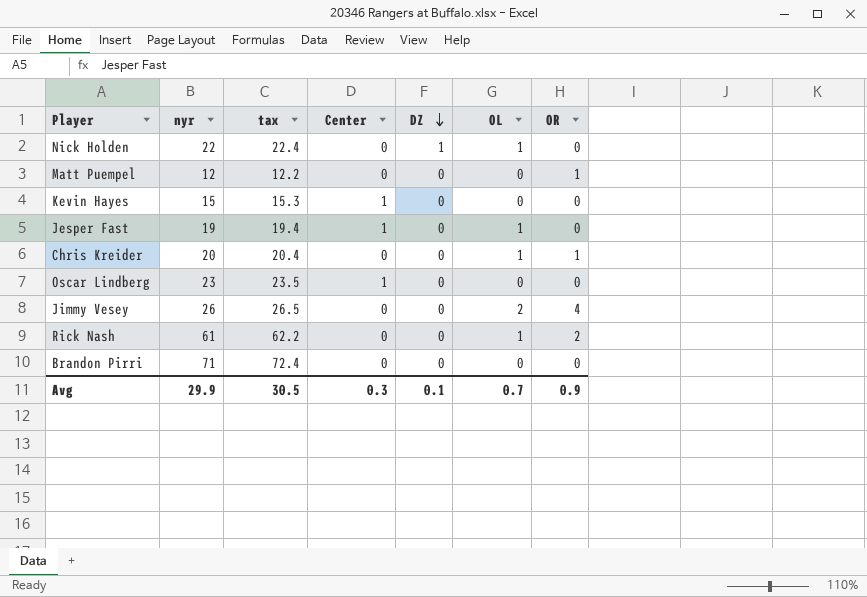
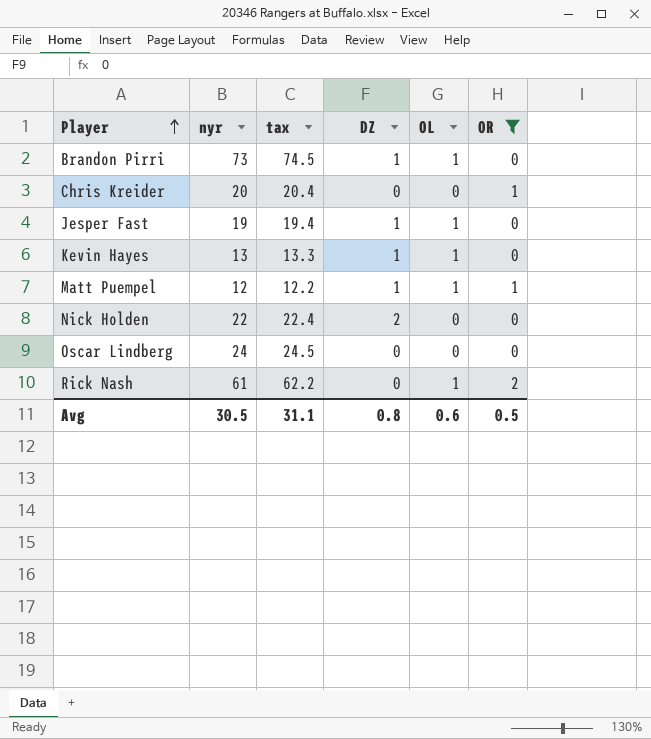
filter: none -> OR != 4
row order: DZ descending -> Player ascending
column Center | position: 4 -> none
Brandon Pirri | nyr: 71 -> 73
Brandon Pirri | tax: 72.4 -> 74.5
Brandon Pirri | DZ: 0 -> 1
Brandon Pirri | OL: 0 -> 1
Chris Kreider | OL: 1 -> 0
Jesper Fast | DZ: 0 -> 1
Kevin Hayes | nyr: 15 -> 13
Kevin Hayes | tax: 15.3 -> 13.3
Kevin Hayes | DZ: 0 -> 1
Kevin Hayes | OL: 0 -> 1
Matt Puempel | DZ: 0 -> 1
Matt Puempel | OL: 0 -> 1
Nick Holden | DZ: 1 -> 2
Nick Holden | OL: 1 -> 0
Oscar Lindberg | nyr: 23 -> 24
Oscar Lindberg | tax: 23.5 -> 24.5
Avg | nyr: 29.9 -> 30.5
Avg | tax: 30.5 -> 31.1
Avg | DZ: 0.1 -> 0.8
Avg | OL: 0.7 -> 0.6
Avg | OR: 0.9 -> 0.5

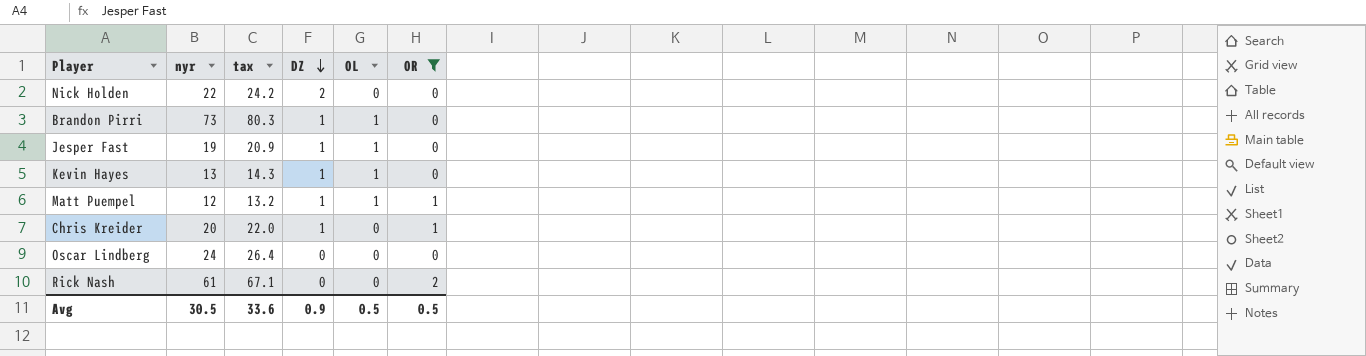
row order: Player ascending -> DZ descending
column tax | formula: [nyr] * 1.02 -> [nyr] * 1.1
Chris Kreider | DZ: 0 -> 1
Rick Nash | OL: 1 -> 0
Avg | tax: 31.1 -> 33.6
Avg | DZ: 0.8 -> 0.9
Avg | OL: 0.6 -> 0.5

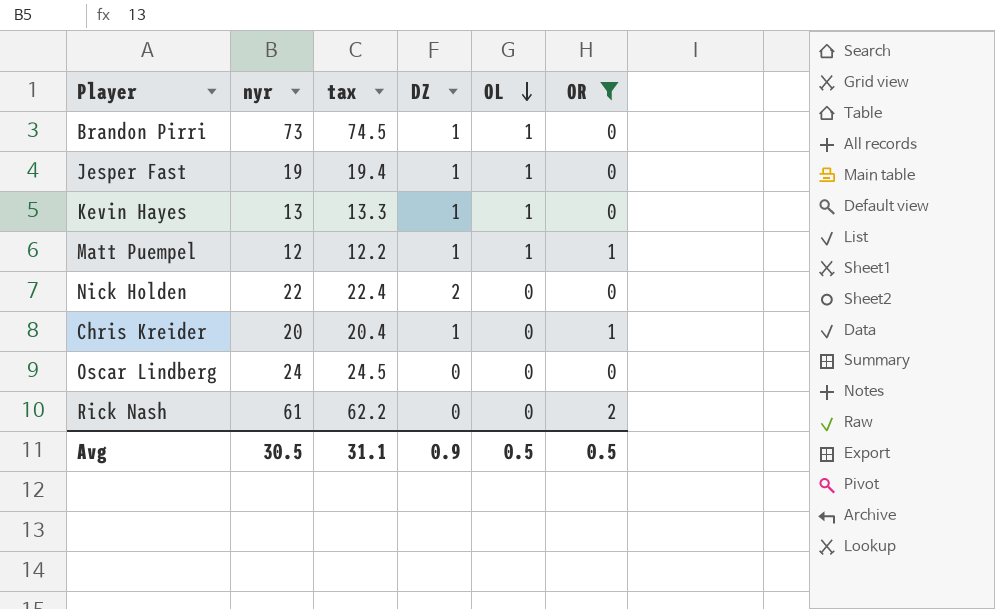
row order: DZ descending -> OL descending
column tax | formula: [nyr] * 1.1 -> [nyr] * 1.02
Avg | tax: 33.6 -> 31.1

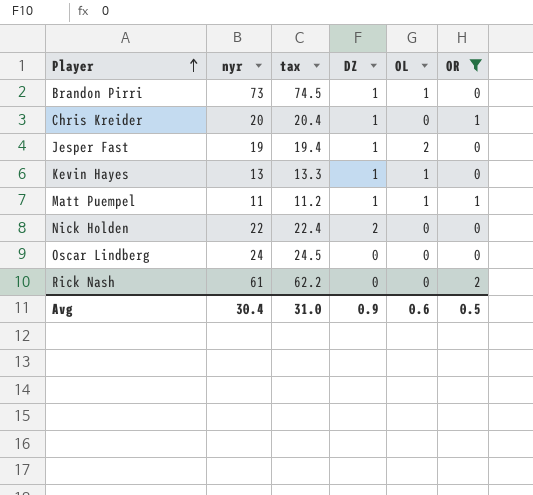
row order: OL descending -> Player ascending
Jesper Fast | OL: 1 -> 2
Matt Puempel | nyr: 12 -> 11
Matt Puempel | tax: 12.2 -> 11.2
Avg | nyr: 30.5 -> 30.4
Avg | tax: 31.1 -> 31.0
Avg | OL: 0.5 -> 0.6

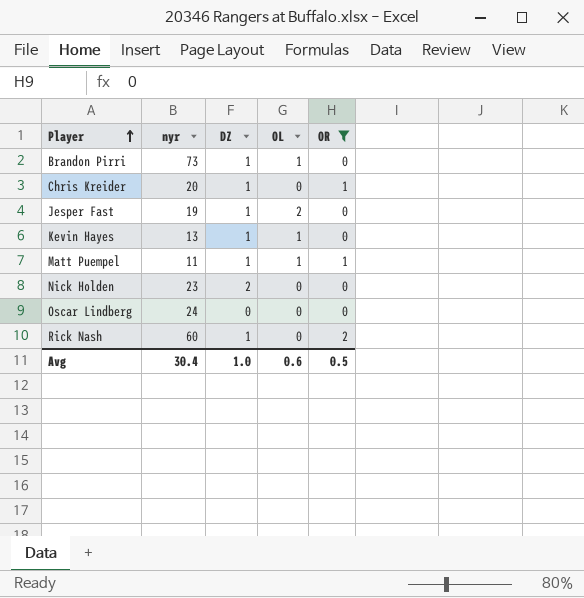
column tax | formula: [nyr] * 1.02 -> none
Nick Holden | nyr: 22 -> 23
Rick Nash | nyr: 61 -> 60
Rick Nash | DZ: 0 -> 1
Avg | DZ: 0.9 -> 1.0

